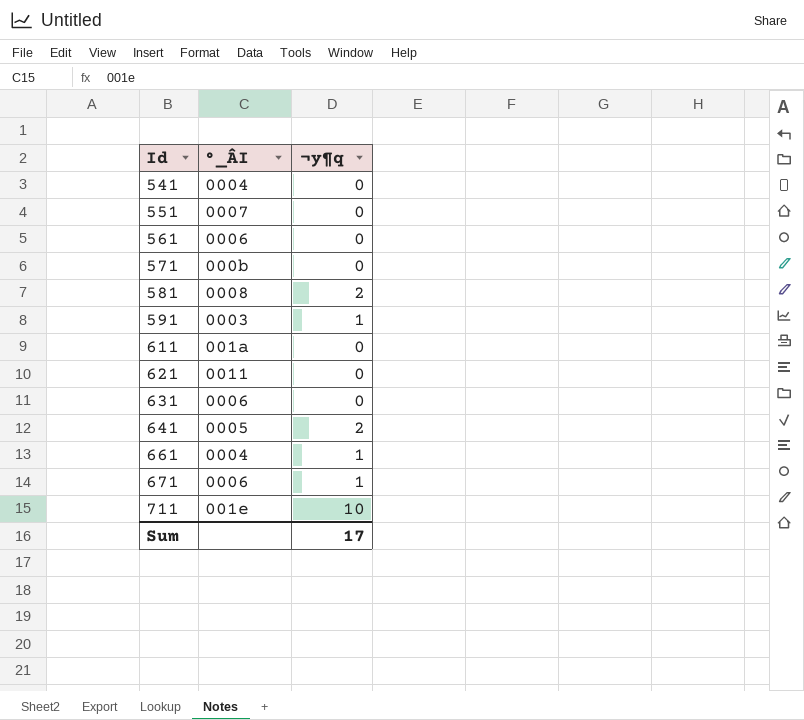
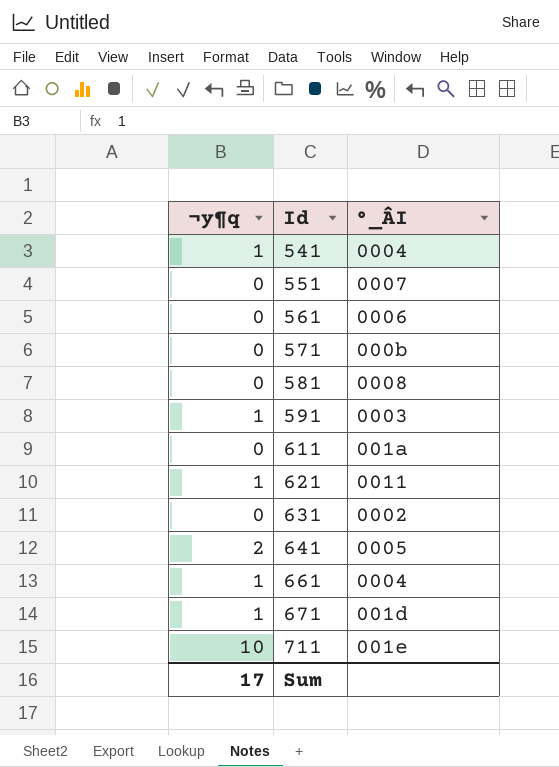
column ¬y¶q | position: 3 -> 1
541 | ¬y¶q: 0 -> 1
581 | ¬y¶q: 2 -> 0
621 | ¬y¶q: 0 -> 1
631 | °_ÂI: 0006 -> 0002
671 | °_ÂI: 0006 -> 001d

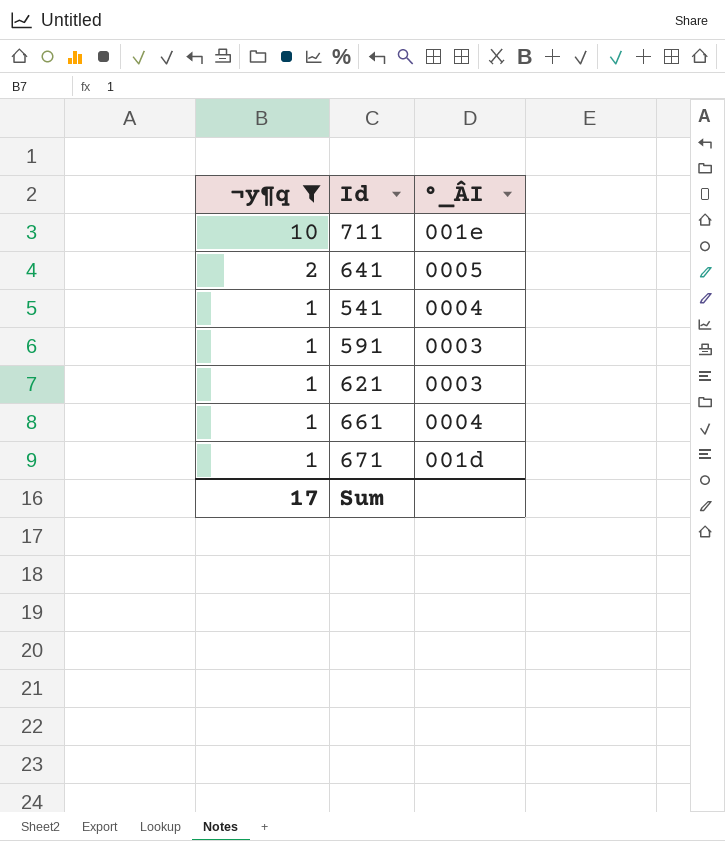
filter: none -> ¬y¶q != 0
row order: Id ascending -> ¬y¶q descending
621 | °_ÂI: 0011 -> 0003

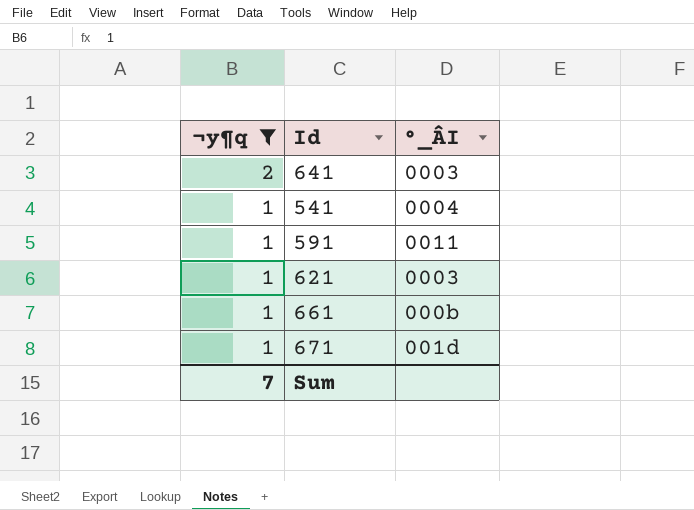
row 711: 10 | 001e -> none
641 | °_ÂI: 0005 -> 0003
591 | °_ÂI: 0003 -> 0011
661 | °_ÂI: 0004 -> 000b
Sum | ¬y¶q: 17 -> 7

